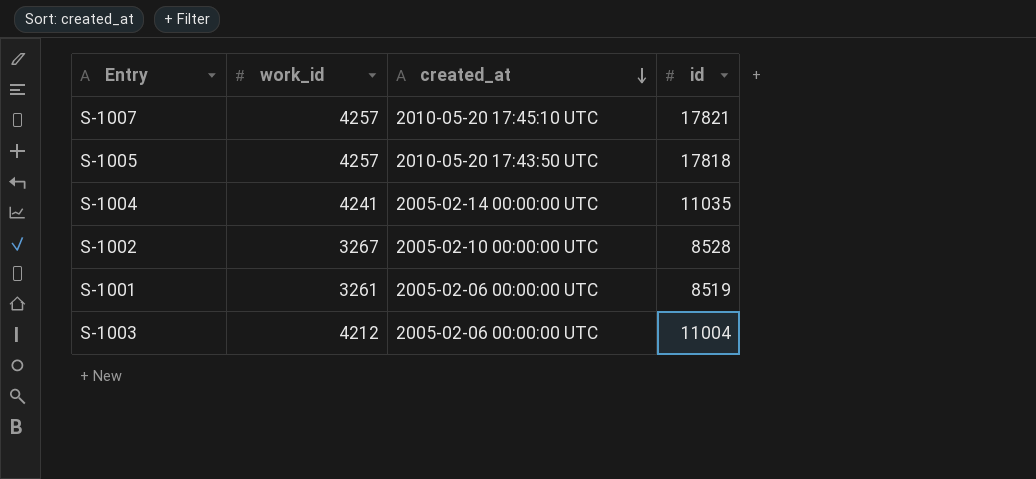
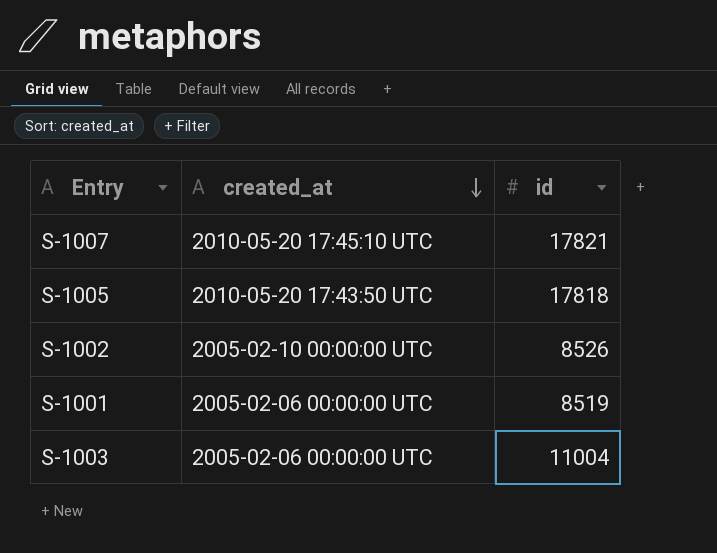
column work_id | position: 2 -> none
row S-1004: 4241 | 2005-02-14 00:00:00 UTC | 11035 -> none
S-1002 | id: 8528 -> 8526

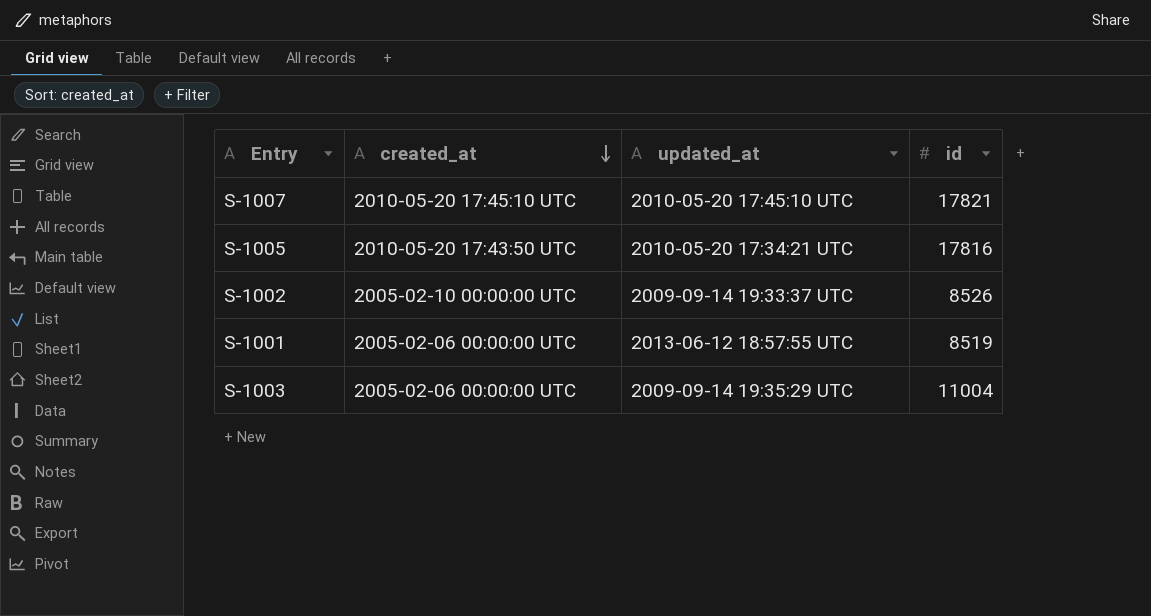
column updated_at | position: none -> 3
S-1005 | id: 17818 -> 17816

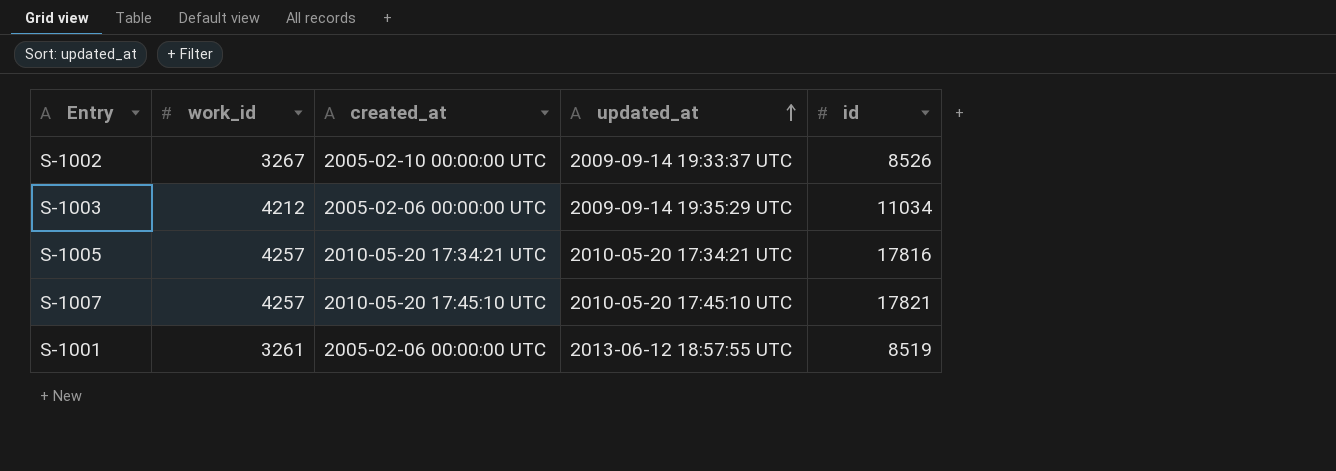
row order: created_at descending -> updated_at ascending
column work_id | position: none -> 2
S-1003 | id: 11004 -> 11034
S-1005 | created_at: 2010-05-20 17:43:50 UTC -> 2010-05-20 17:34:21 UTC

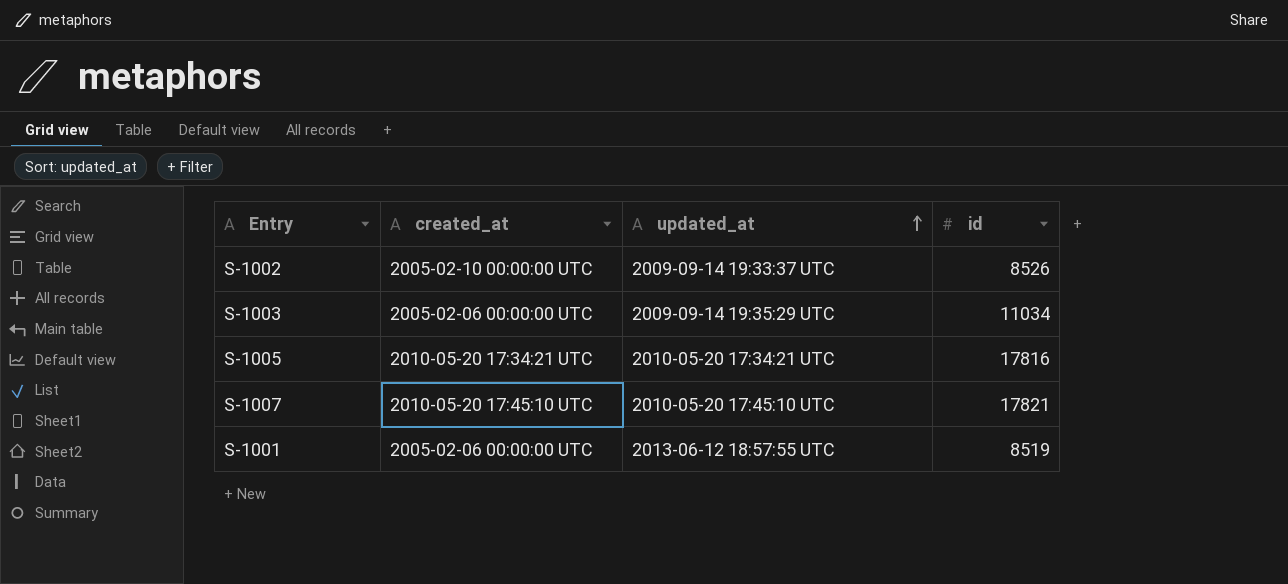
column work_id | position: 2 -> none

